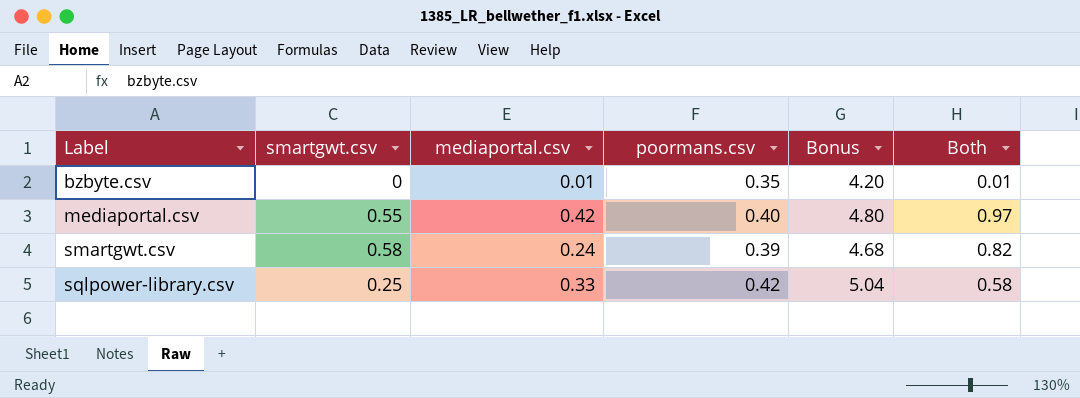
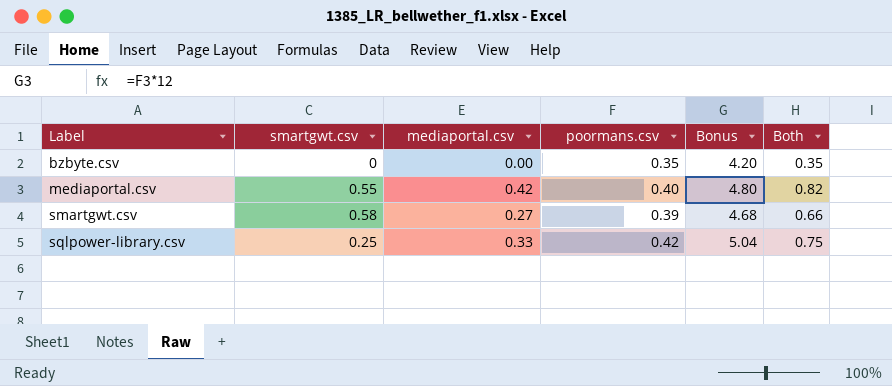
column Both | formula: [smartgwt.csv] + [mediaportal.csv] -> [mediaportal.csv] + [poormans.csv]
bzbyte.csv | mediaportal.csv: 0.01 -> 0.00
smartgwt.csv | mediaportal.csv: 0.24 -> 0.27

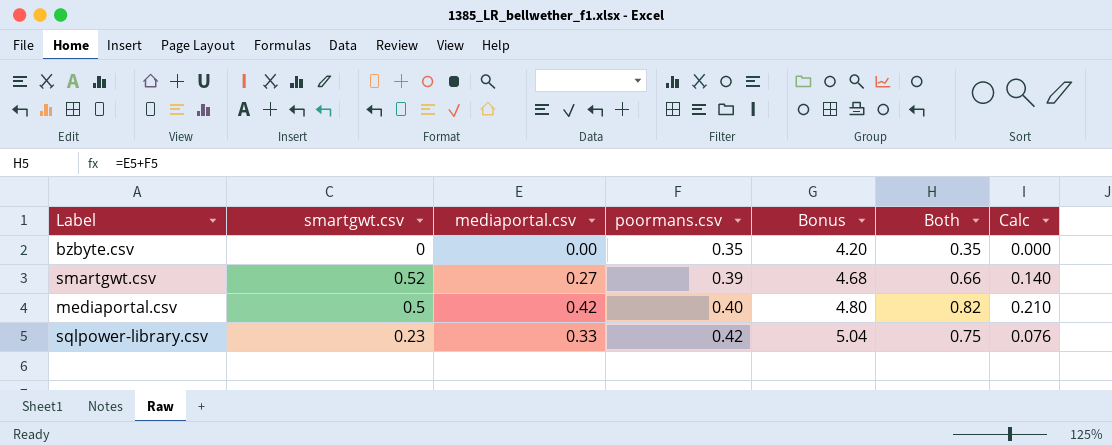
row order: Label ascending -> poormans.csv ascending
column Calc | formula: none -> [smartgwt.csv] * [mediaportal.csv]
smartgwt.csv | smartgwt.csv: 0.58 -> 0.52
mediaportal.csv | smartgwt.csv: 0.55 -> 0.5
sqlpower-library.csv | smartgwt.csv: 0.25 -> 0.23

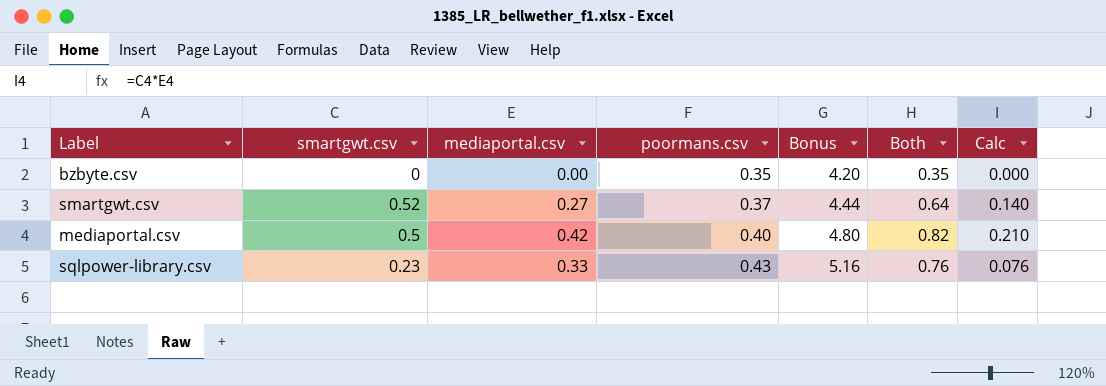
smartgwt.csv | poormans.csv: 0.39 -> 0.37
smartgwt.csv | Bonus: 4.68 -> 4.44
smartgwt.csv | Both: 0.66 -> 0.64
sqlpower-library.csv | poormans.csv: 0.42 -> 0.43
sqlpower-library.csv | Bonus: 5.04 -> 5.16
sqlpower-library.csv | Both: 0.75 -> 0.76

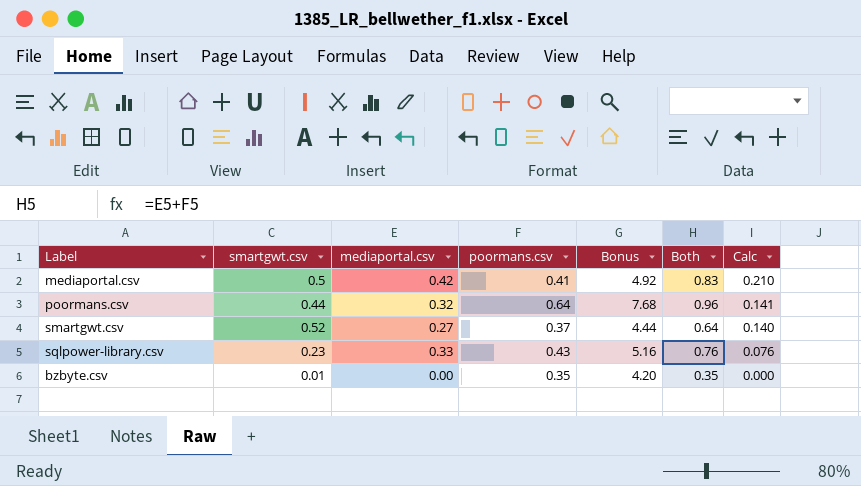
row order: poormans.csv ascending -> Calc descending
mediaportal.csv | poormans.csv: 0.40 -> 0.41
mediaportal.csv | Bonus: 4.80 -> 4.92
mediaportal.csv | Both: 0.82 -> 0.83
row poormans.csv: none -> 0.44 | 0.32 | 0.64 | 7.68 | 0.96 | 0.141
bzbyte.csv | smartgwt.csv: 0 -> 0.01

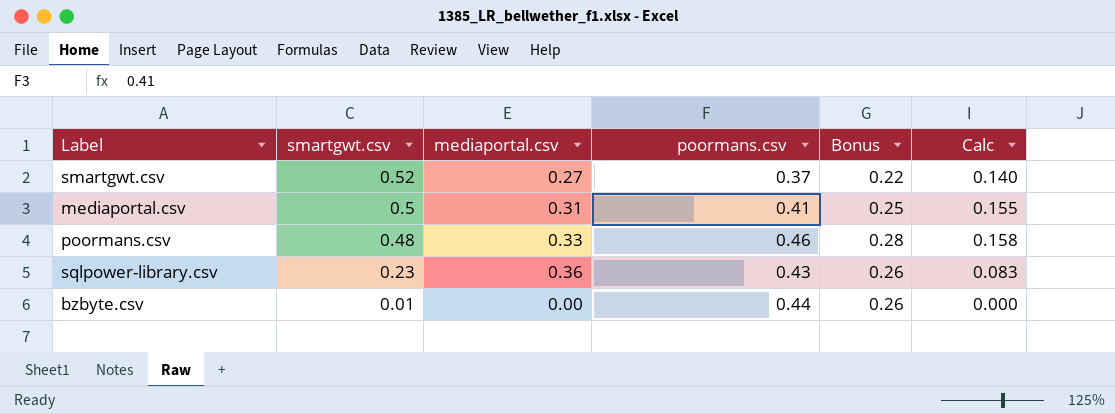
row order: Calc descending -> smartgwt.csv descending
column Both | formula: [mediaportal.csv] + [poormans.csv] -> none
column Bonus | formula: [poormans.csv] * 12 -> [poormans.csv] * 0.6
mediaportal.csv | mediaportal.csv: 0.42 -> 0.31
mediaportal.csv | Calc: 0.210 -> 0.155
poormans.csv | smartgwt.csv: 0.44 -> 0.48
poormans.csv | mediaportal.csv: 0.32 -> 0.33
poormans.csv | poormans.csv: 0.64 -> 0.46
poormans.csv | Calc: 0.141 -> 0.158
sqlpower-library.csv | mediaportal.csv: 0.33 -> 0.36
sqlpower-library.csv | Calc: 0.076 -> 0.083
bzbyte.csv | poormans.csv: 0.35 -> 0.44

